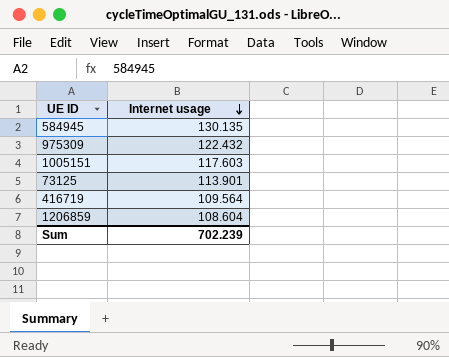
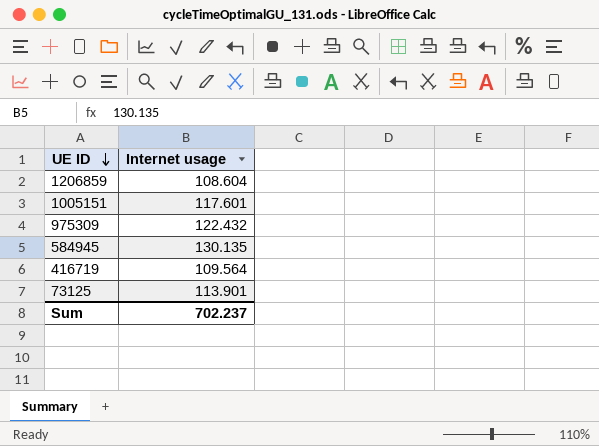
row order: Internet usage descending -> UE ID descending
1005151 | Internet usage: 117.603 -> 117.601
Sum | Internet usage: 702.239 -> 702.237

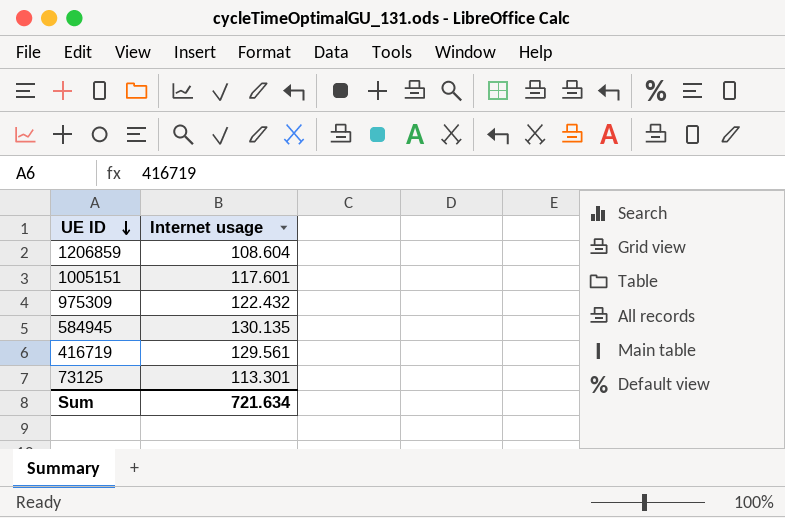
416719 | Internet usage: 109.564 -> 129.561
73125 | Internet usage: 113.901 -> 113.301
Sum | Internet usage: 702.237 -> 721.634

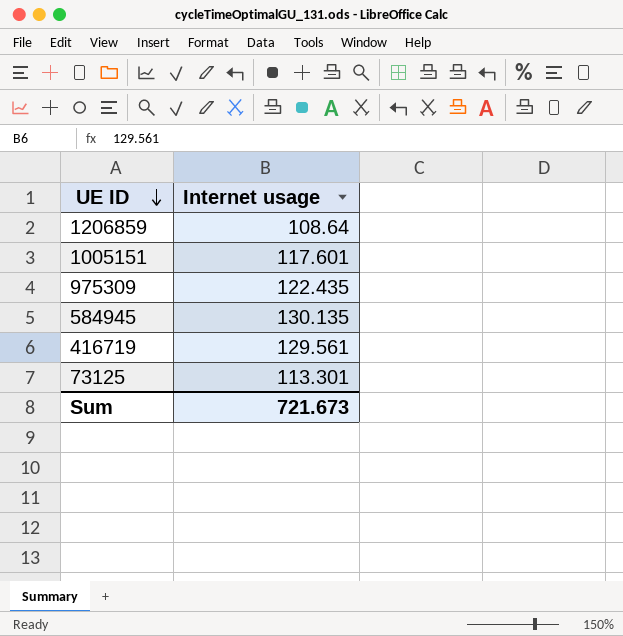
1206859 | Internet usage: 108.604 -> 108.64
975309 | Internet usage: 122.432 -> 122.435
Sum | Internet usage: 721.634 -> 721.673

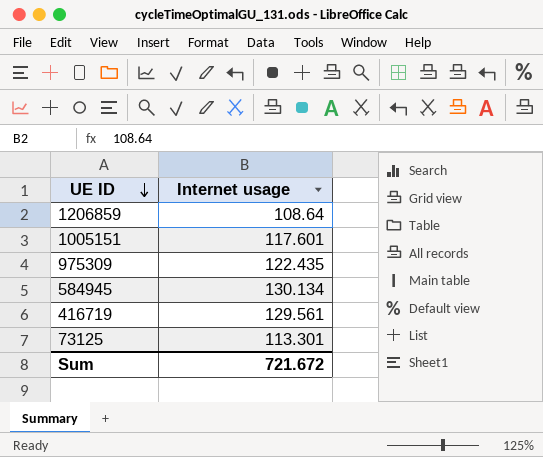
584945 | Internet usage: 130.135 -> 130.134
Sum | Internet usage: 721.673 -> 721.672

